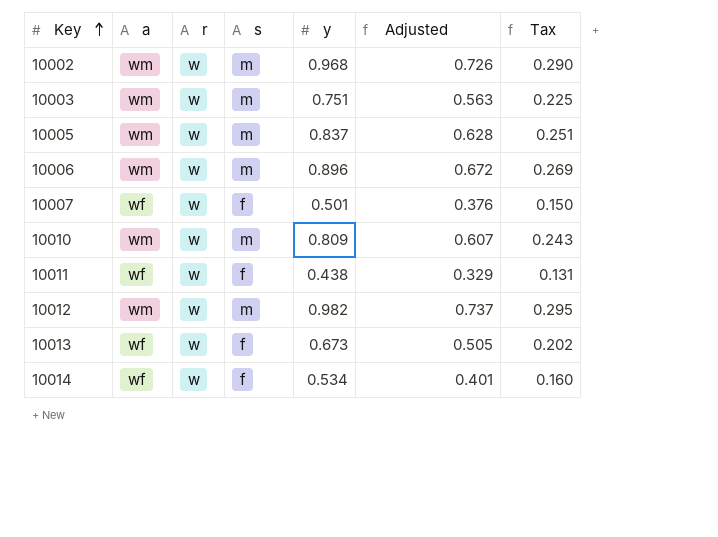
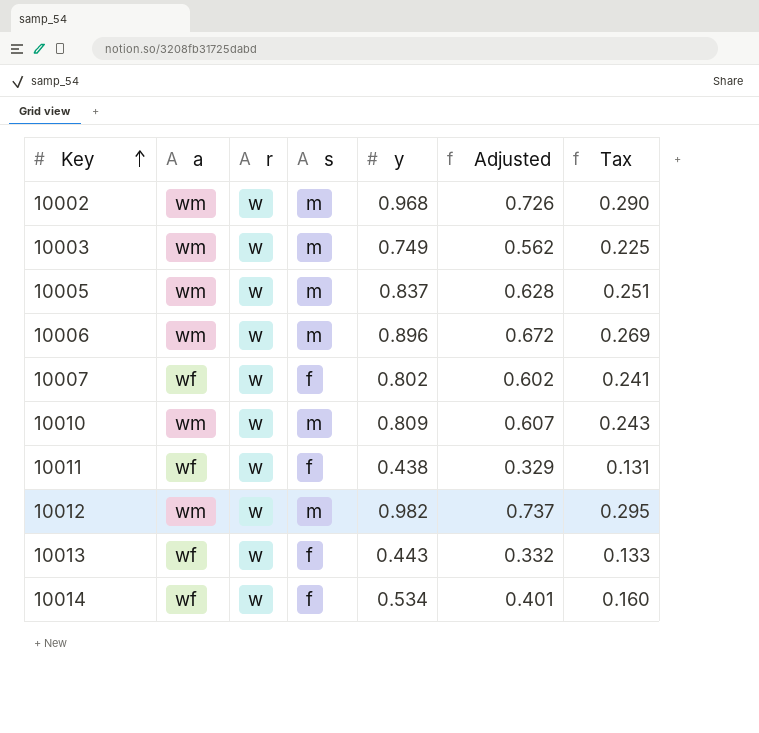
10003 | y: 0.751 -> 0.749
10003 | Adjusted: 0.563 -> 0.562
10007 | y: 0.501 -> 0.802
10007 | Adjusted: 0.376 -> 0.602
10007 | Tax: 0.150 -> 0.241
10013 | y: 0.673 -> 0.443
10013 | Adjusted: 0.505 -> 0.332
10013 | Tax: 0.202 -> 0.133

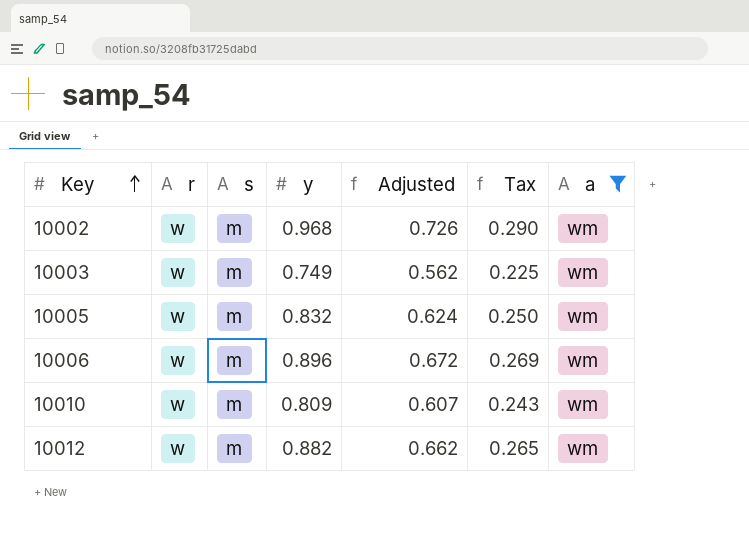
filter: none -> a = wm
column a | position: 2 -> 7
10005 | y: 0.837 -> 0.832
10005 | Adjusted: 0.628 -> 0.624
10005 | Tax: 0.251 -> 0.250
10012 | y: 0.982 -> 0.882
10012 | Adjusted: 0.737 -> 0.662
10012 | Tax: 0.295 -> 0.265

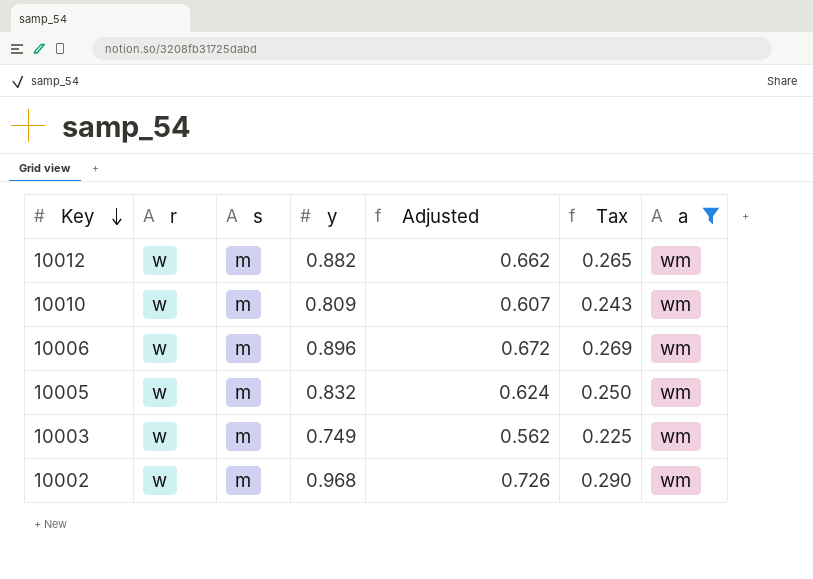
row order: Key ascending -> Key descending

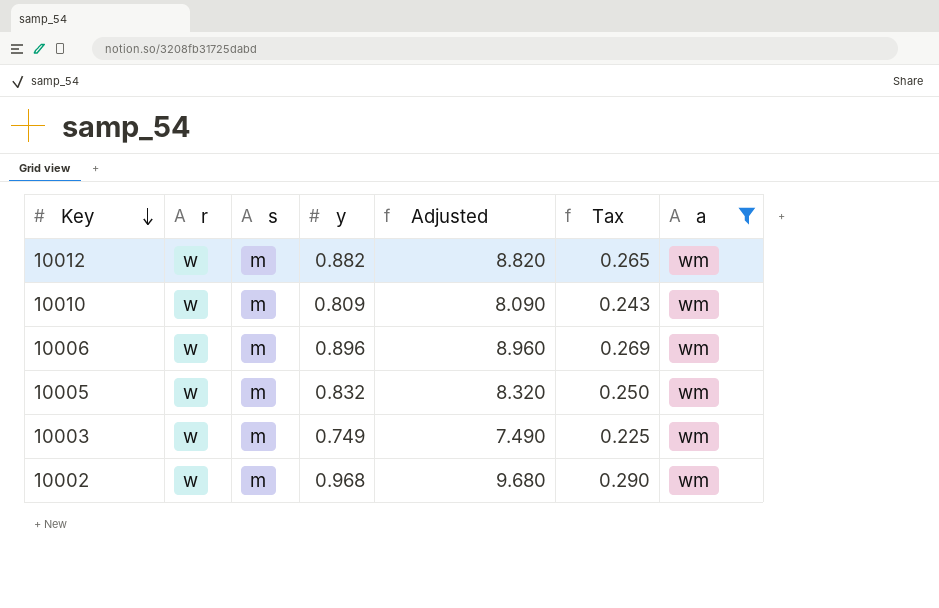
column Adjusted | formula: [y] * 0.75 -> [y] * 10

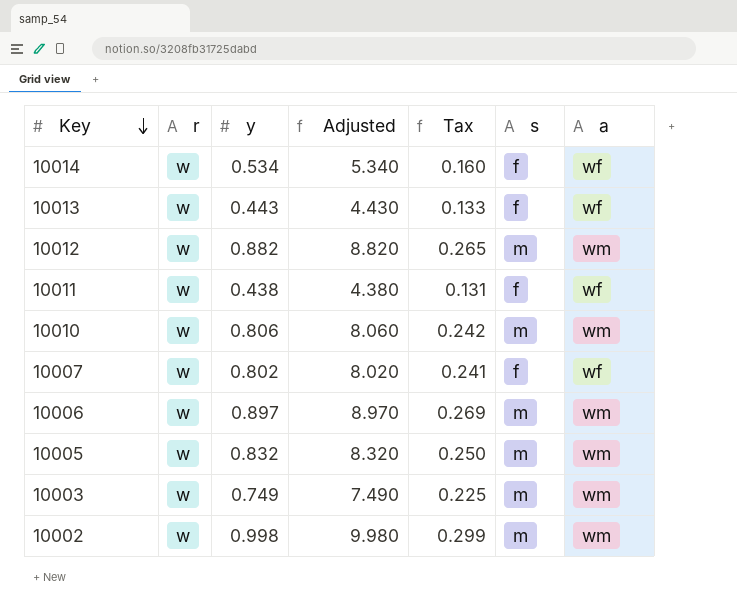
filter: a = wm -> none
column s | position: 3 -> 6
10010 | y: 0.809 -> 0.806
10010 | Adjusted: 8.090 -> 8.060
10010 | Tax: 0.243 -> 0.242
10006 | y: 0.896 -> 0.897
10006 | Adjusted: 8.960 -> 8.970
10002 | y: 0.968 -> 0.998
10002 | Adjusted: 9.680 -> 9.980
10002 | Tax: 0.290 -> 0.299

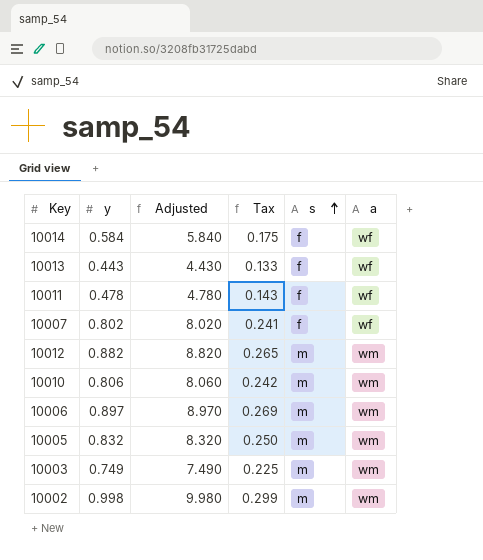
row order: Key descending -> s ascending
column r | position: 2 -> none
10014 | y: 0.534 -> 0.584
10014 | Adjusted: 5.340 -> 5.840
10014 | Tax: 0.160 -> 0.175
10011 | y: 0.438 -> 0.478
10011 | Adjusted: 4.380 -> 4.780
10011 | Tax: 0.131 -> 0.143

